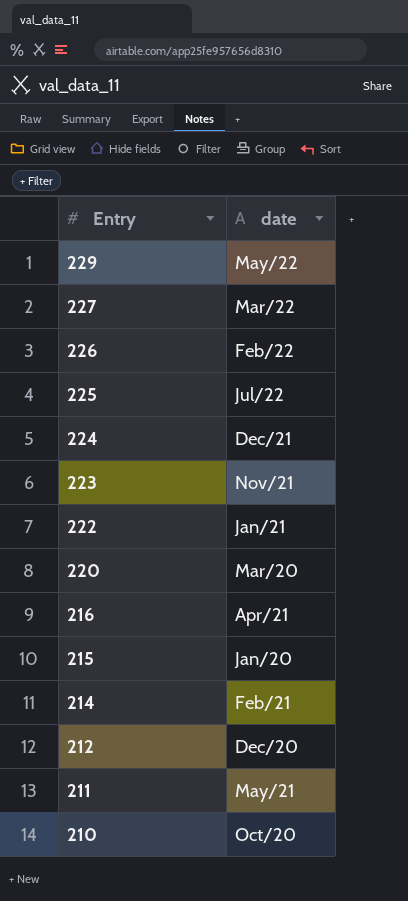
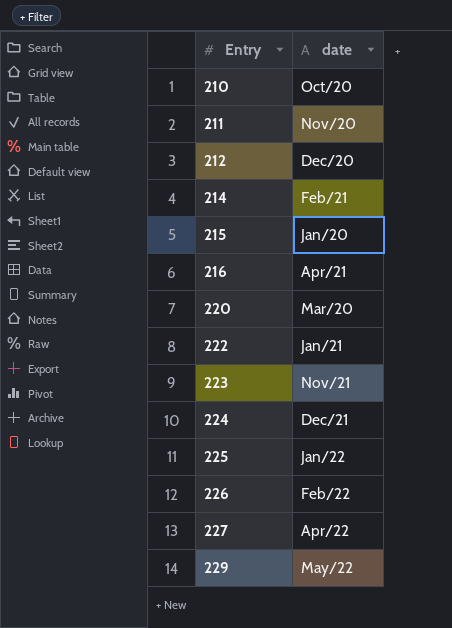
row order: Entry descending -> Entry ascending
211 | date: May/21 -> Nov/20
225 | date: Jul/22 -> Jan/22
227 | date: Mar/22 -> Apr/22

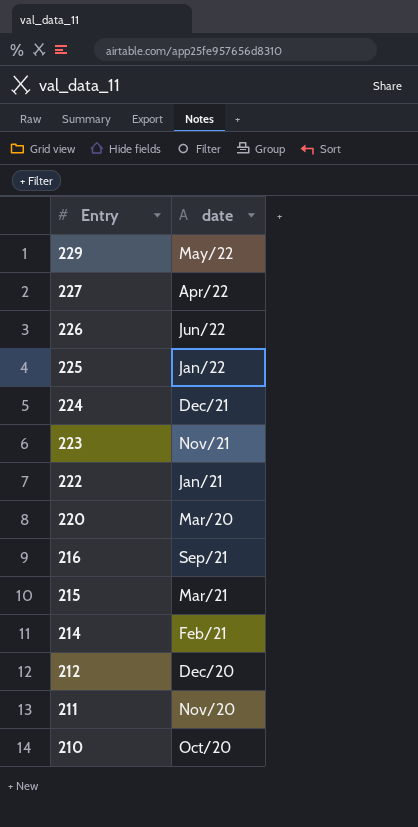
row order: Entry ascending -> Entry descending
226 | date: Feb/22 -> Jun/22
216 | date: Apr/21 -> Sep/21
215 | date: Jan/20 -> Mar/21

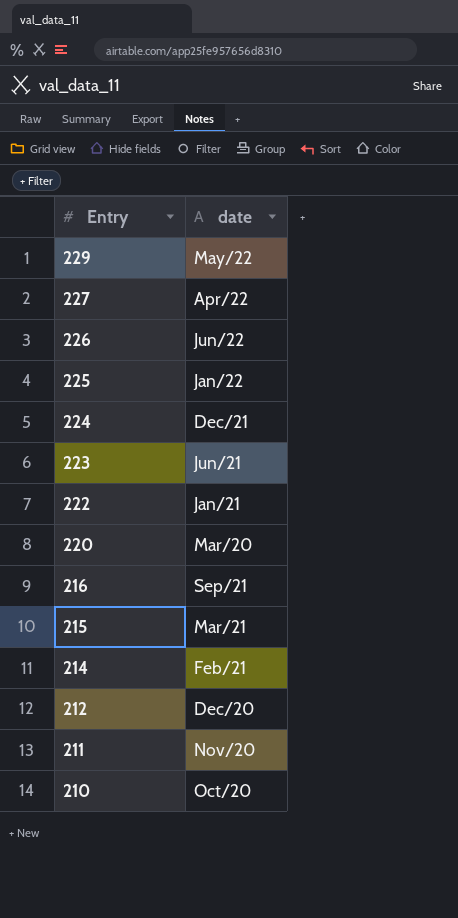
223 | date: Nov/21 -> Jun/21

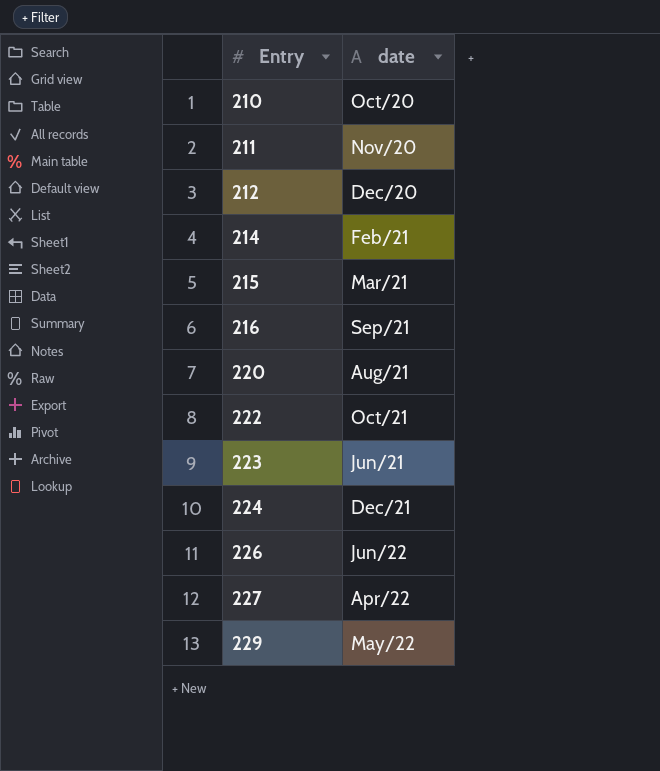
row order: Entry descending -> Entry ascending
row 225: Jan/22 -> none
220 | date: Mar/20 -> Aug/21
222 | date: Jan/21 -> Oct/21

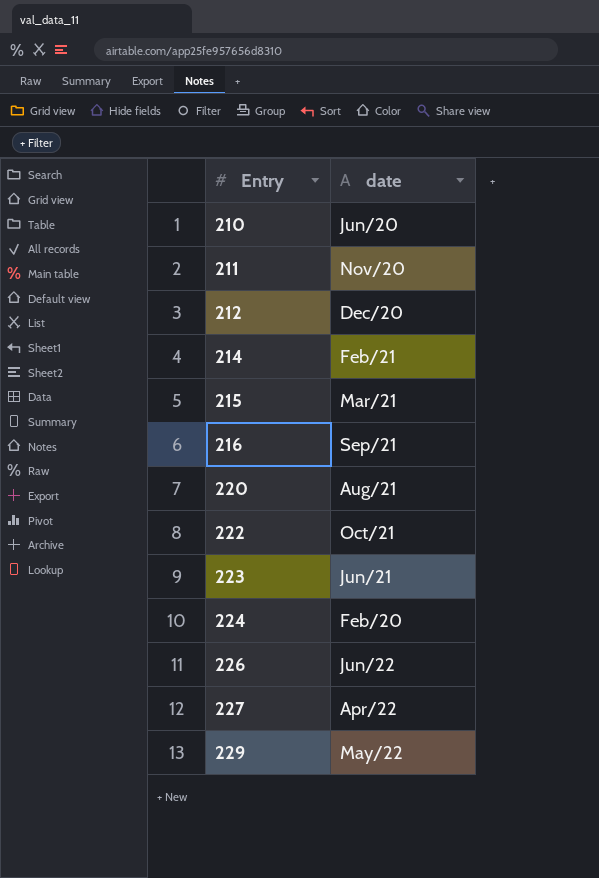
210 | date: Oct/20 -> Jun/20
224 | date: Dec/21 -> Feb/20

